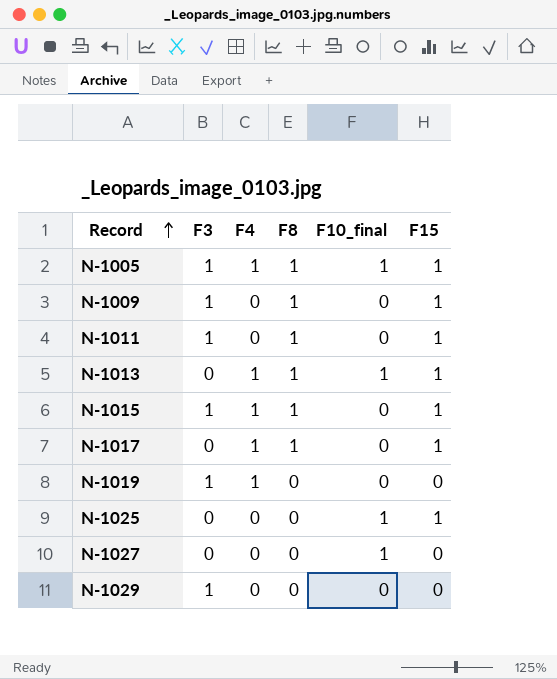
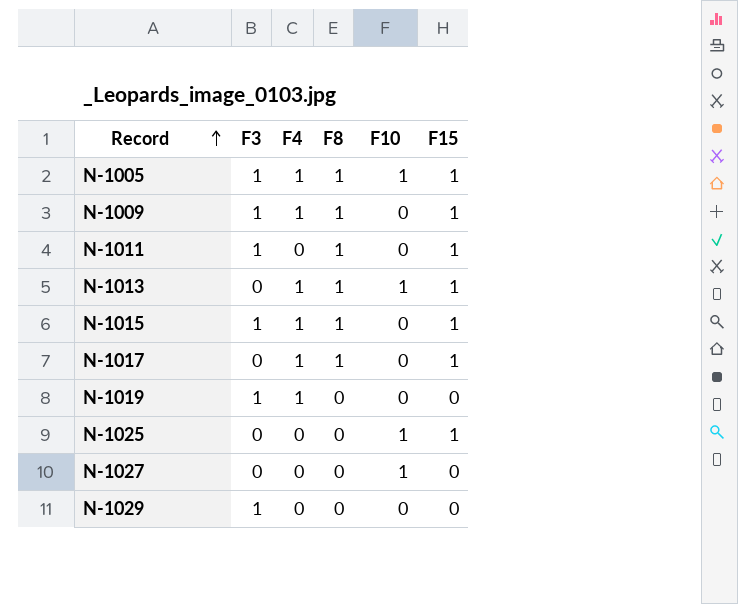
column name: F10_final -> F10
N-1009 | F4: 0 -> 1

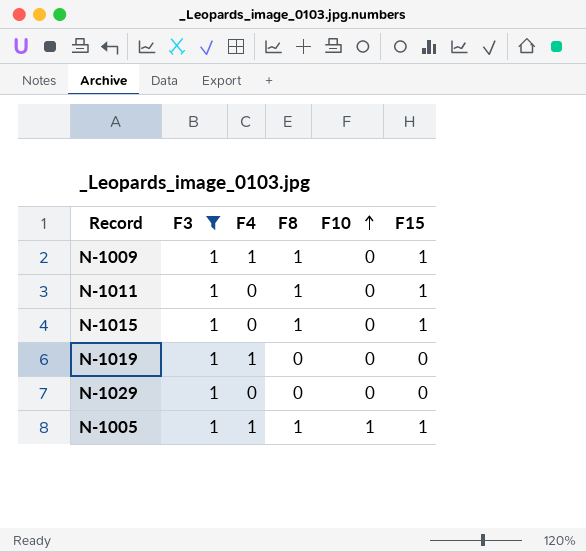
filter: none -> F3 = 1
row order: Record ascending -> F10 ascending
N-1015 | F4: 1 -> 0

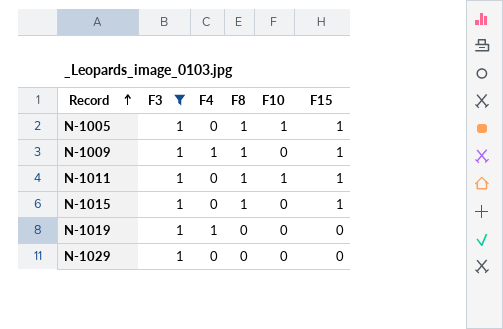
row order: F10 ascending -> Record ascending
N-1005 | F4: 1 -> 0
N-1011 | F10: 0 -> 1

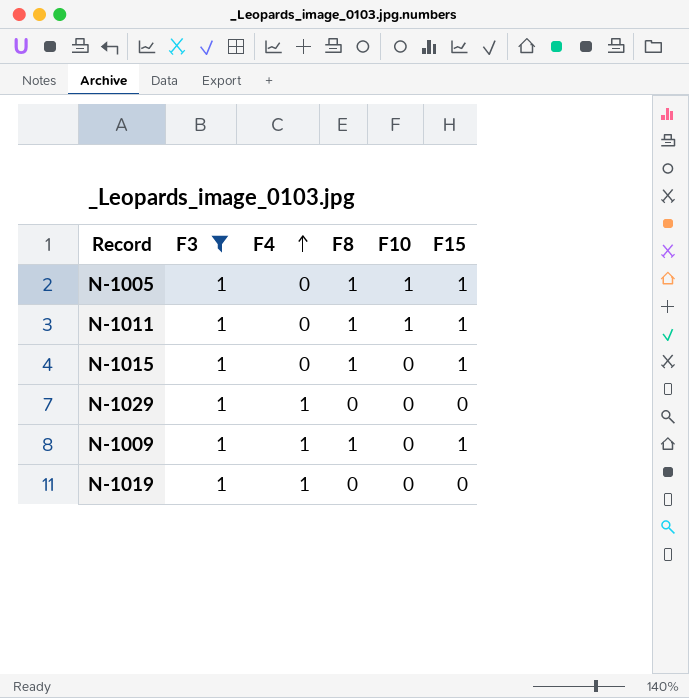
row order: Record ascending -> F4 ascending
N-1029 | F4: 0 -> 1

